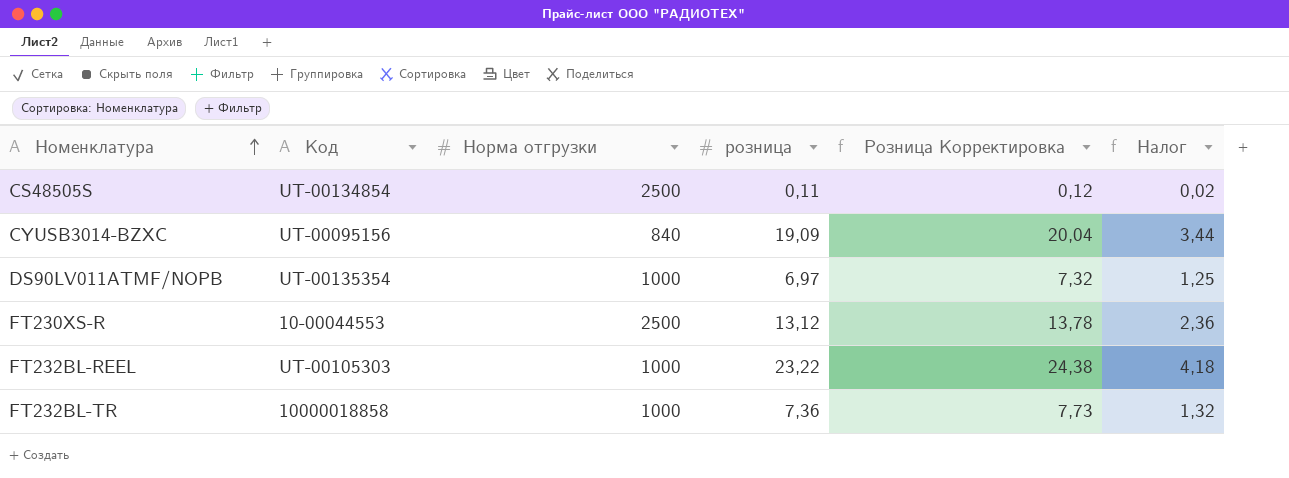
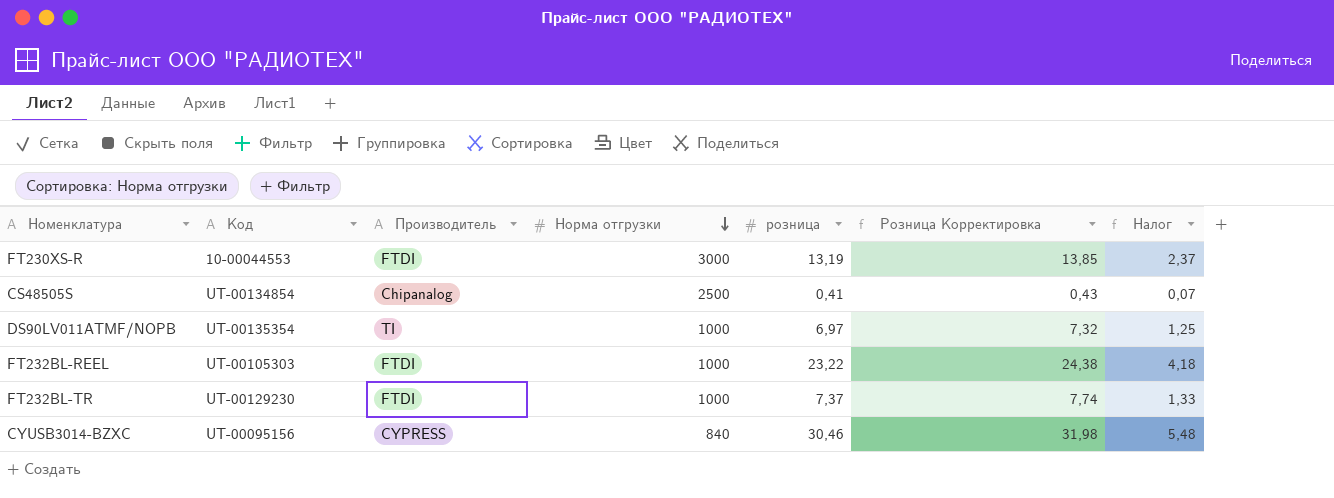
row order: Номенклатура ascending -> Норма отгрузки descending
column Производитель | position: none -> 3
FT230XS-R | Норма отгрузки: 2500 -> 3000
FT230XS-R | розница: 13,12 -> 13,19
FT230XS-R | Розница Корректировка: 13,78 -> 13,85
FT230XS-R | Налог: 2,36 -> 2,37
CS48505S | розница: 0,11 -> 0,41
CS48505S | Розница Корректировка: 0,12 -> 0,43
CS48505S | Налог: 0,02 -> 0,07
FT232BL-TR | Код: 10000018858 -> UT-00129230
FT232BL-TR | розница: 7,36 -> 7,37
FT232BL-TR | Розница Корректировка: 7,73 -> 7,74
FT232BL-TR | Налог: 1,32 -> 1,33
CYUSB3014-BZXC | розница: 19,09 -> 30,46
CYUSB3014-BZXC | Розница Корректировка: 20,04 -> 31,98
CYUSB3014-BZXC | Налог: 3,44 -> 5,48

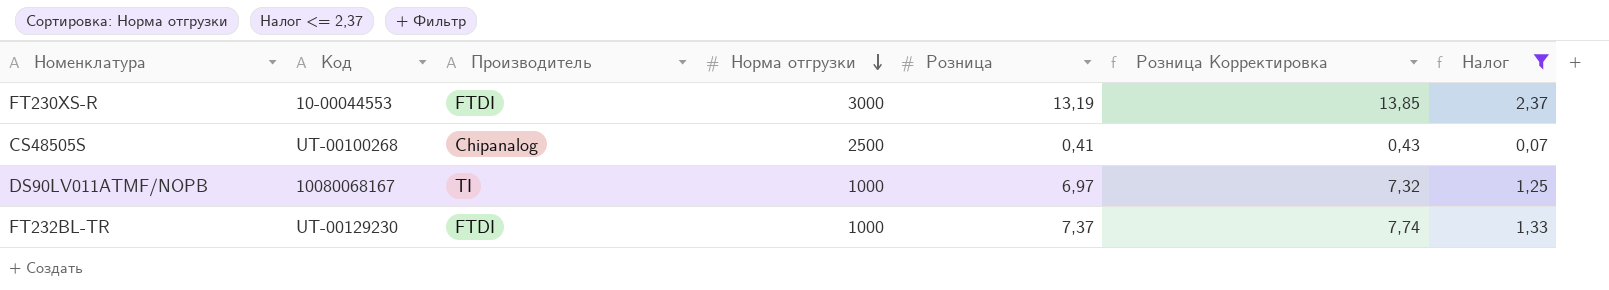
filter: none -> Налог <= 2,37
column name: розница -> Розница
CS48505S | Код: UT-00134854 -> UT-00100268
DS90LV011ATMF/NOPB | Код: UT-00135354 -> 10080068167

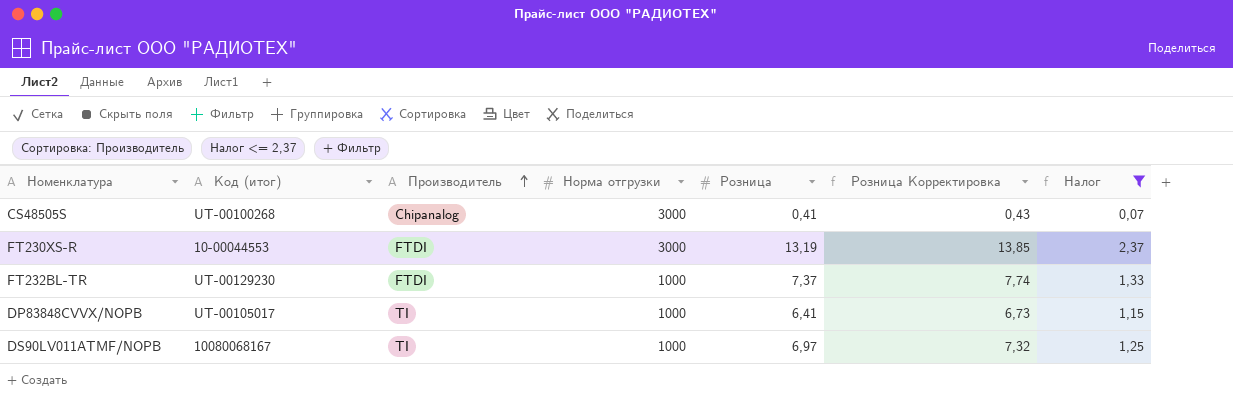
row order: Норма отгрузки descending -> Производитель ascending
column name: Код -> Код (итог)
CS48505S | Норма отгрузки: 2500 -> 3000
row DP83848CVVX/NOPB: none -> UT-00105017 | TI | 1000 | 6,41 | 6,73 | 1,15

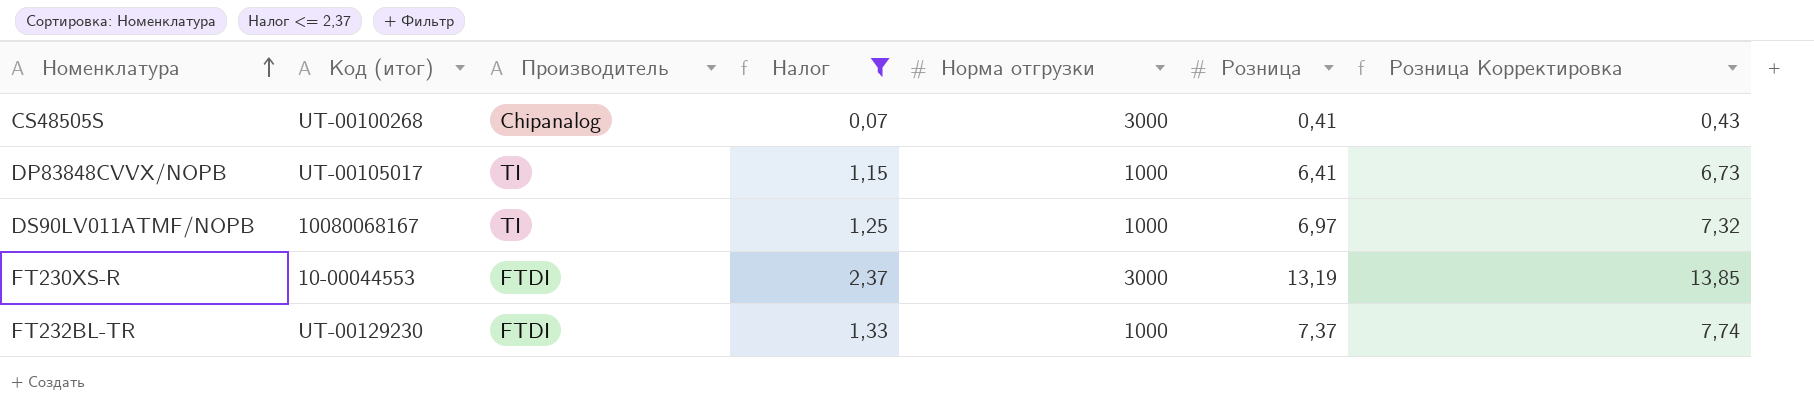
row order: Производитель ascending -> Номенклатура ascending
column Налог | position: 7 -> 4

